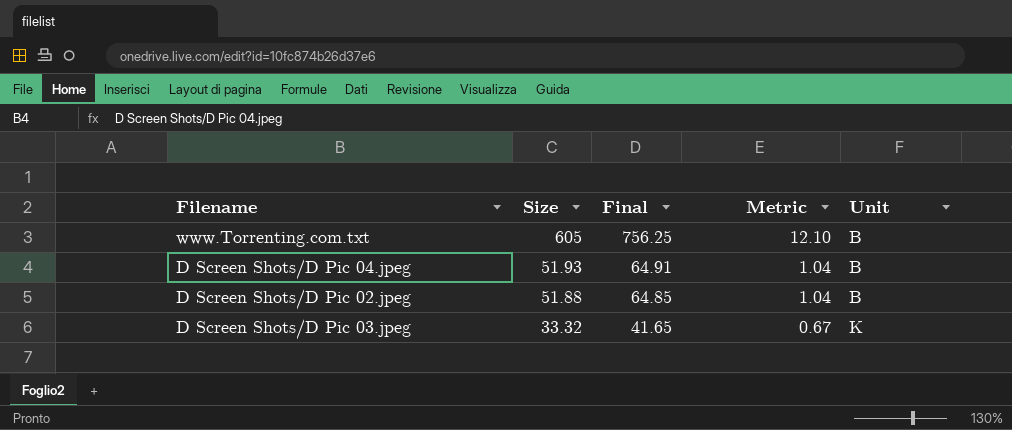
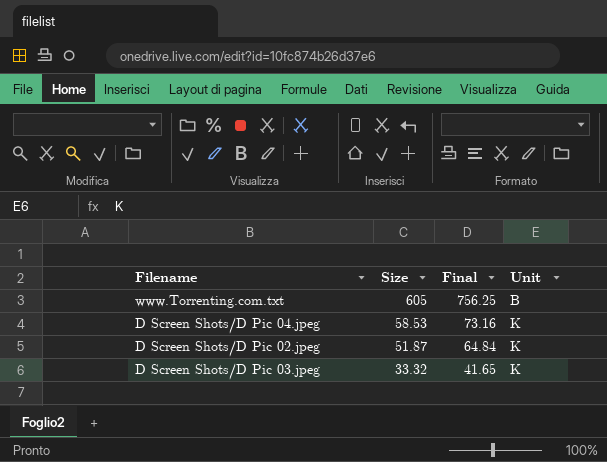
column Metric | formula: [Size] * 0.02 -> none
D Screen Shots/D Pic 04.jpeg | Size: 51.93 -> 58.53
D Screen Shots/D Pic 04.jpeg | Final: 64.91 -> 73.16
D Screen Shots/D Pic 04.jpeg | Unit: B -> K
D Screen Shots/D Pic 02.jpeg | Size: 51.88 -> 51.87
D Screen Shots/D Pic 02.jpeg | Final: 64.85 -> 64.84
D Screen Shots/D Pic 02.jpeg | Unit: B -> K

